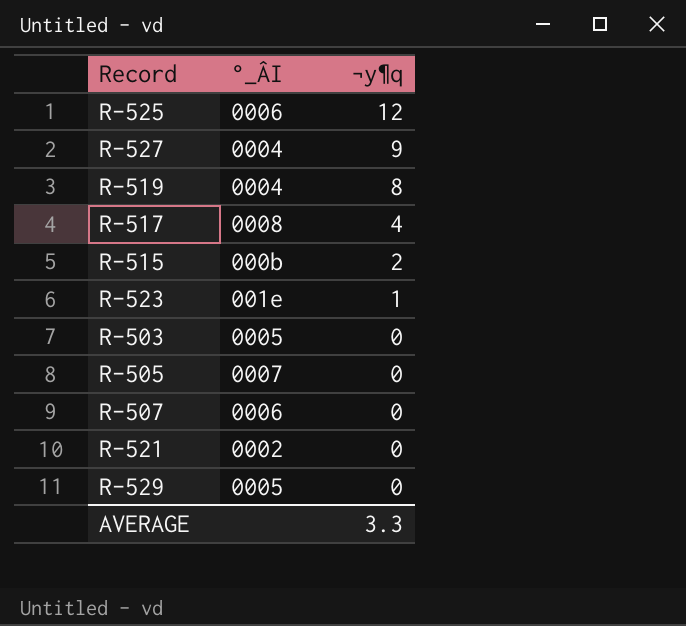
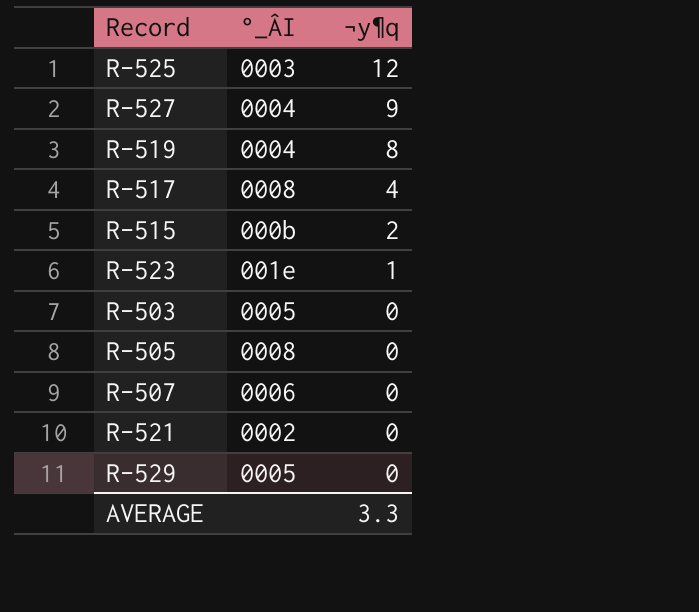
R-525 | °_ÂI: 0006 -> 0003
R-505 | °_ÂI: 0007 -> 0008

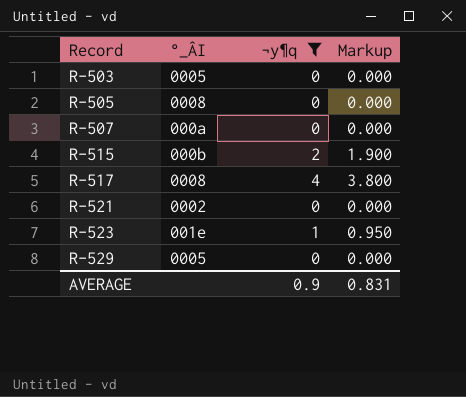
filter: none -> ¬y¶q <= 4
row order: ¬y¶q descending -> Record ascending
column Markup | formula: none -> [¬y¶q] * 0.95
R-507 | °_ÂI: 0006 -> 000a
AVERAGE | ¬y¶q: 3.3 -> 0.9

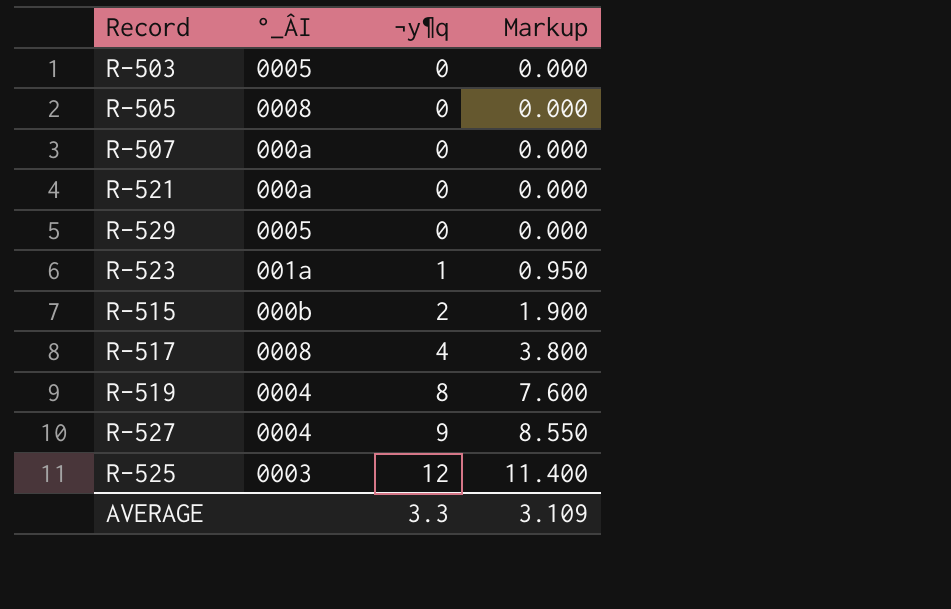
filter: ¬y¶q <= 4 -> none
row order: Record ascending -> ¬y¶q ascending
R-521 | °_ÂI: 0002 -> 000a
R-523 | °_ÂI: 001e -> 001a
AVERAGE | ¬y¶q: 0.9 -> 3.3
AVERAGE | Markup: 0.831 -> 3.109

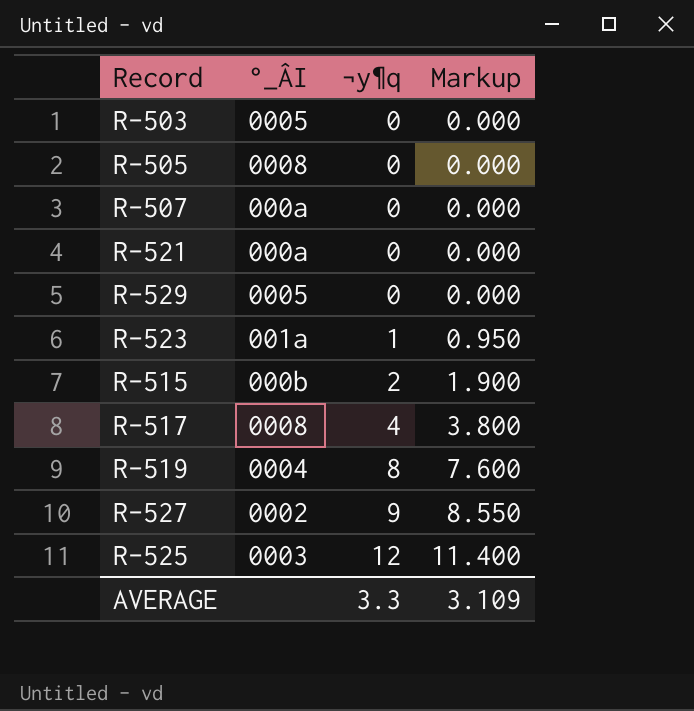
R-527 | °_ÂI: 0004 -> 0002

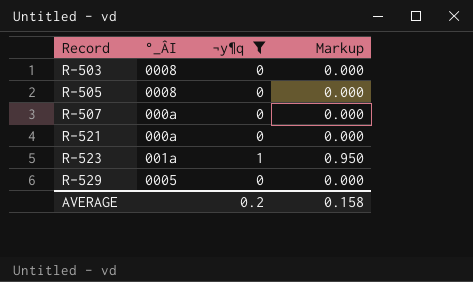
filter: none -> ¬y¶q <= 1
row order: ¬y¶q ascending -> Record ascending
R-503 | °_ÂI: 0005 -> 0008
AVERAGE | ¬y¶q: 3.3 -> 0.2
AVERAGE | Markup: 3.109 -> 0.158

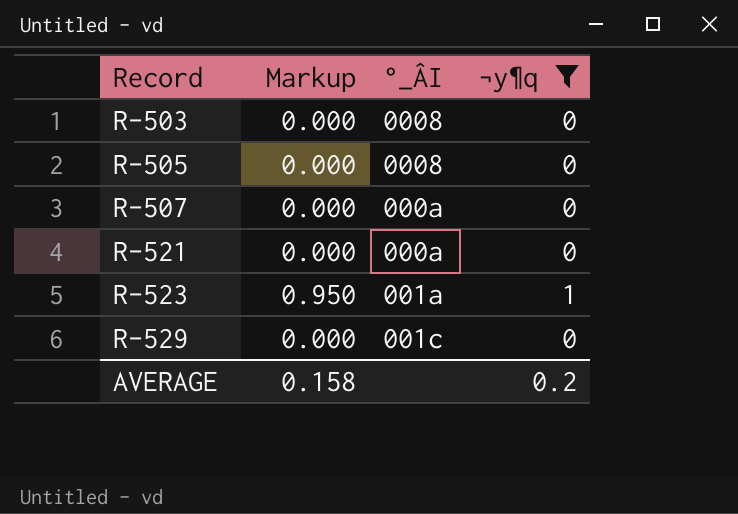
column Markup | position: 4 -> 2
R-529 | °_ÂI: 0005 -> 001c

